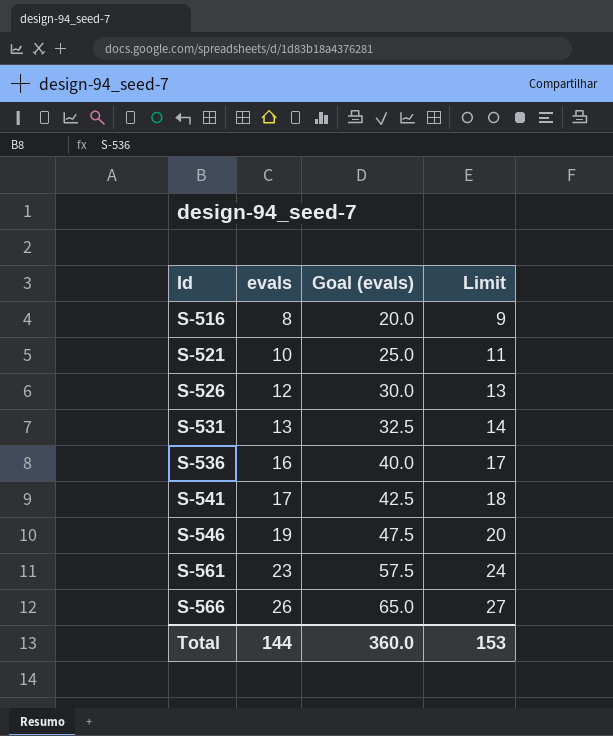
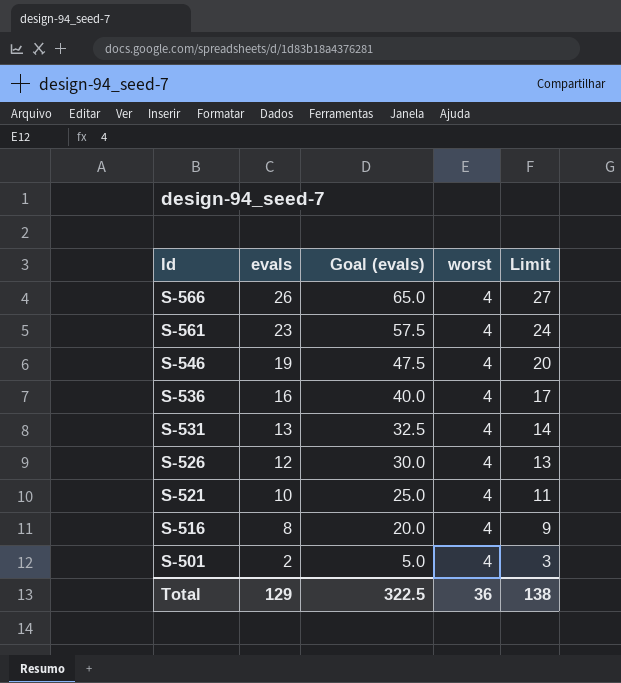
row order: Id ascending -> Id descending
column worst | position: none -> 4
row S-541: 17 | 42.5 | 18 -> none
row S-501: none -> 2 | 5.0 | 4 | 3
Total | evals: 144 -> 129
Total | Goal (evals): 360.0 -> 322.5
Total | Limit: 153 -> 138

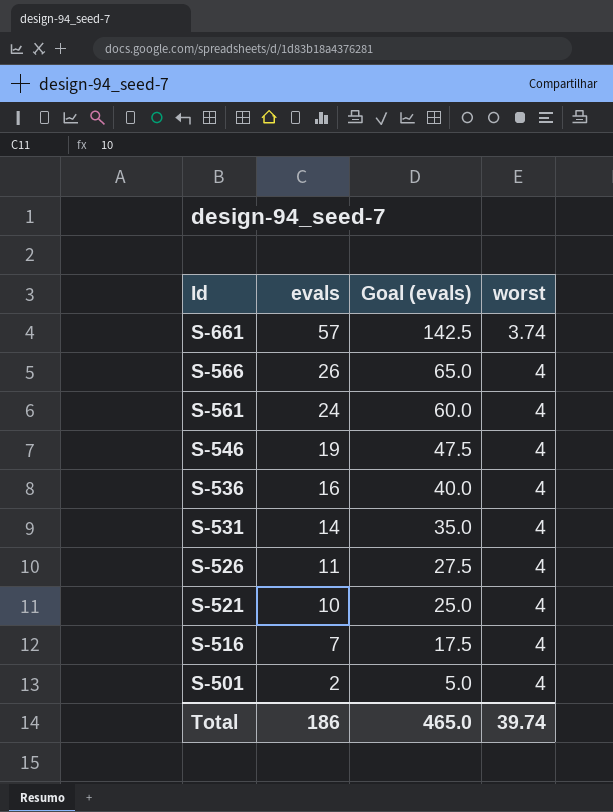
column Limit | formula: [evals] + 1 -> none
row S-661: none -> 57 | 142.5 | 3.74
S-561 | evals: 23 -> 24
S-561 | Goal (evals): 57.5 -> 60.0
S-531 | evals: 13 -> 14
S-531 | Goal (evals): 32.5 -> 35.0
S-526 | evals: 12 -> 11
S-526 | Goal (evals): 30.0 -> 27.5
S-516 | evals: 8 -> 7
S-516 | Goal (evals): 20.0 -> 17.5
Total | evals: 129 -> 186
Total | Goal (evals): 322.5 -> 465.0
Total | worst: 36 -> 39.74

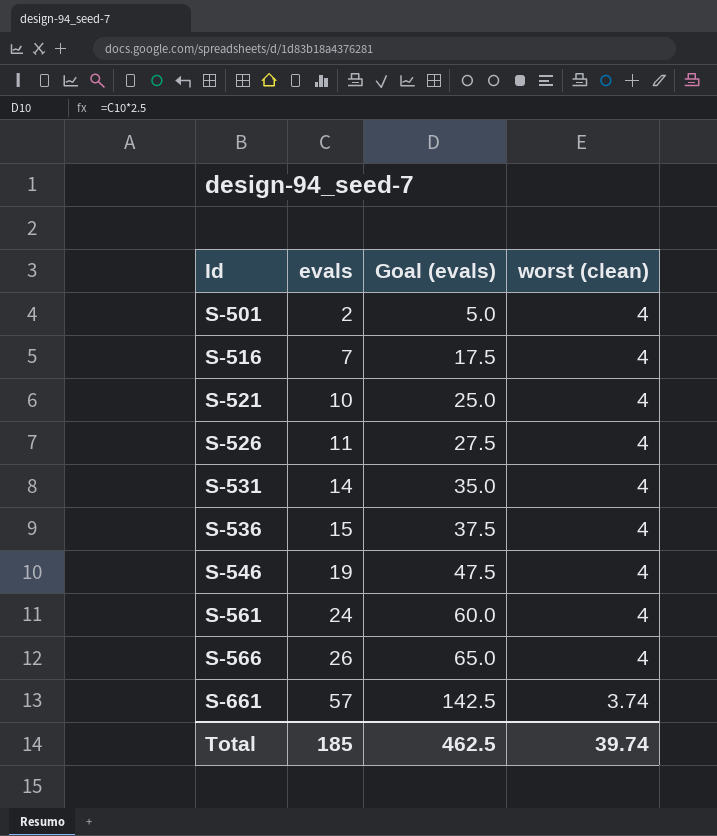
row order: Id descending -> Id ascending
column name: worst -> worst (clean)
S-536 | evals: 16 -> 15
S-536 | Goal (evals): 40.0 -> 37.5
Total | evals: 186 -> 185
Total | Goal (evals): 465.0 -> 462.5

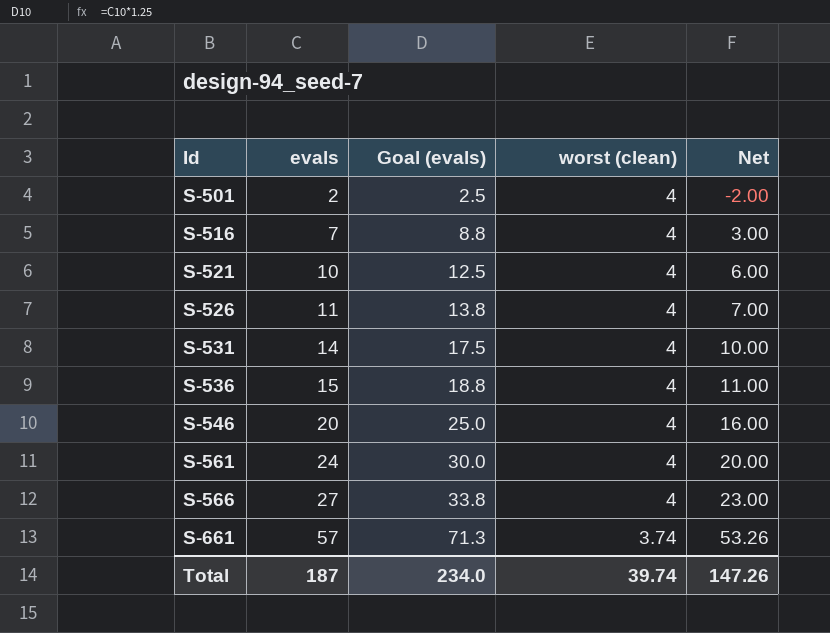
column Goal (evals) | formula: [evals] * 2.5 -> [evals] * 1.25
column Net | formula: none -> [evals] - [worst (clean)]
S-546 | evals: 19 -> 20
S-566 | evals: 26 -> 27
Total | evals: 185 -> 187
Total | Goal (evals): 462.5 -> 234.0

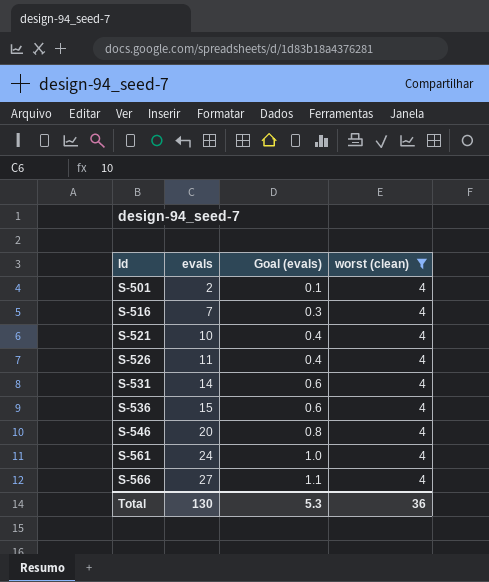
filter: none -> worst (clean) = 4
column Net | formula: [evals] - [worst (clean)] -> none
column Goal (evals) | formula: [evals] * 1.25 -> [evals] * 0.04
Total | evals: 187 -> 130
Total | Goal (evals): 234.0 -> 5.3
Total | worst (clean): 39.74 -> 36

